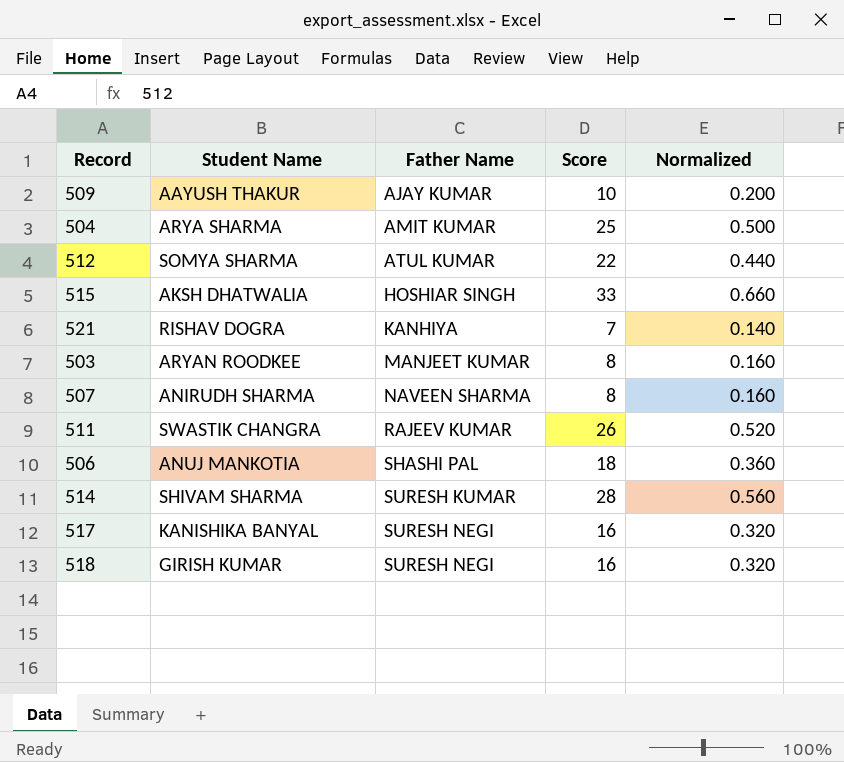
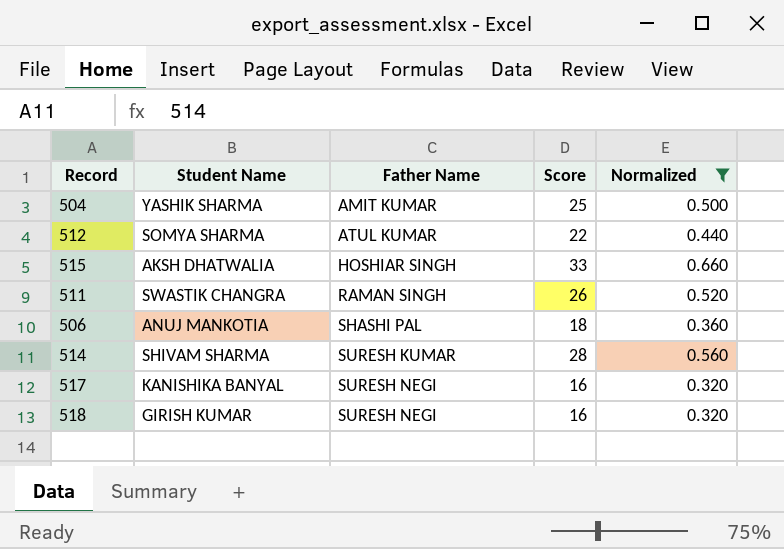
filter: none -> Normalized >= 0.320
504 | Student Name: ARYA SHARMA -> YASHIK SHARMA
511 | Father Name: RAJEEV KUMAR -> RAMAN SINGH

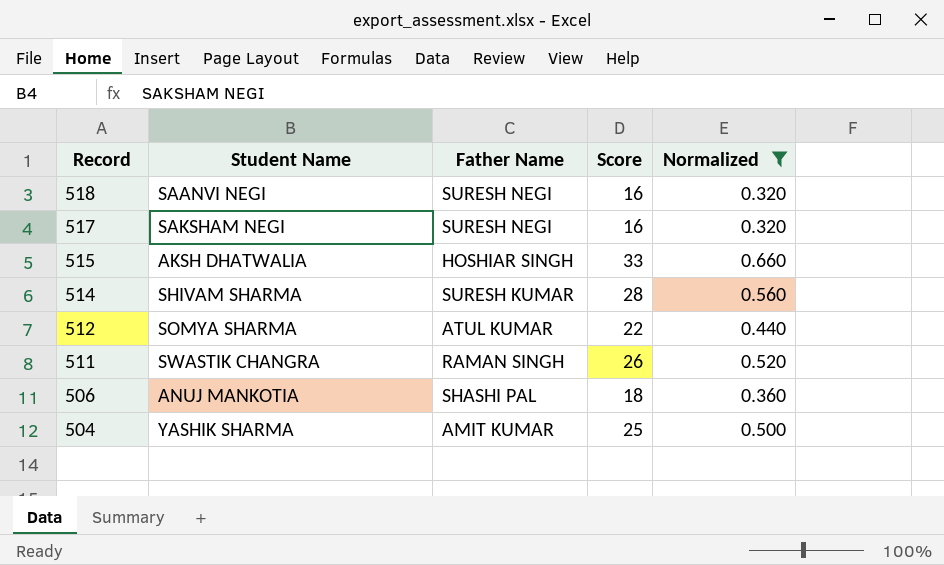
row order: Father Name ascending -> Record descending
518 | Student Name: GIRISH KUMAR -> SAANVI NEGI
517 | Student Name: KANISHIKA BANYAL -> SAKSHAM NEGI

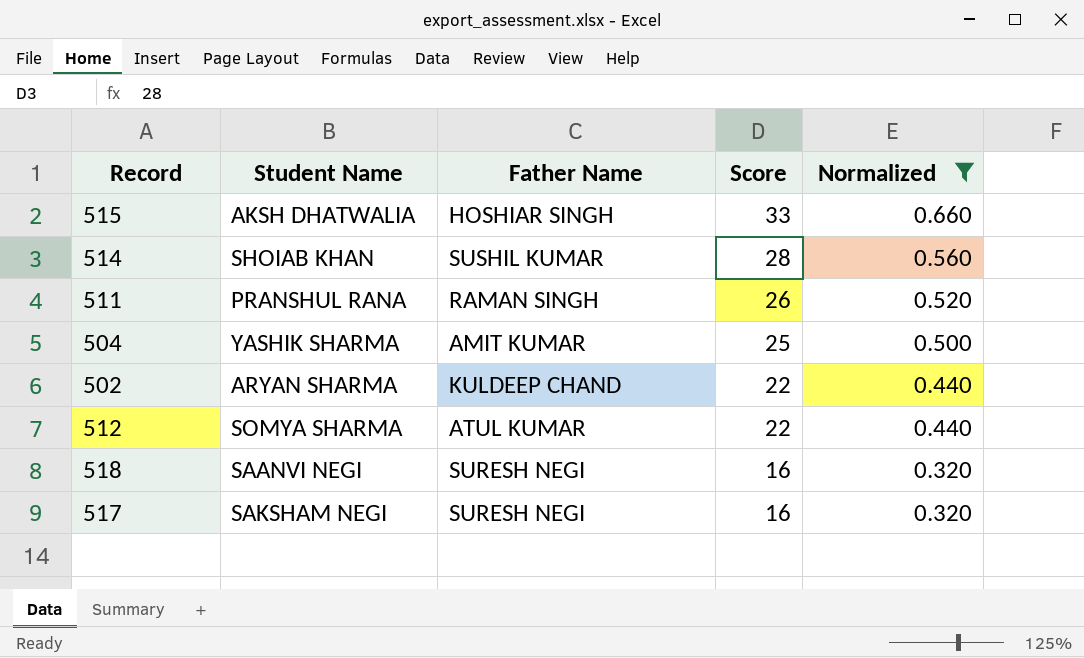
row order: Record descending -> Score descending
row 506: ANUJ MANKOTIA | SHASHI PAL | 18 | 0.360 -> none
514 | Student Name: SHIVAM SHARMA -> SHOIAB KHAN
514 | Father Name: SURESH KUMAR -> SUSHIL KUMAR
511 | Student Name: SWASTIK CHANGRA -> PRANSHUL RANA
row 502: none -> ARYAN SHARMA | KULDEEP CHAND | 22 | 0.440

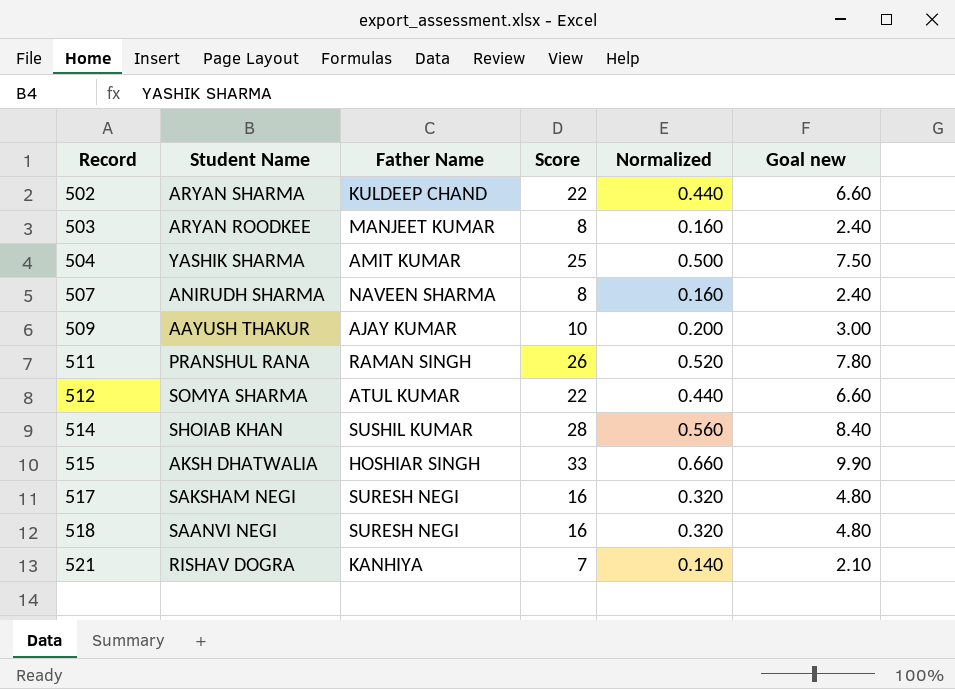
filter: Normalized >= 0.320 -> none
row order: Score descending -> Record ascending
column Goal new | formula: none -> [Score] * 0.3

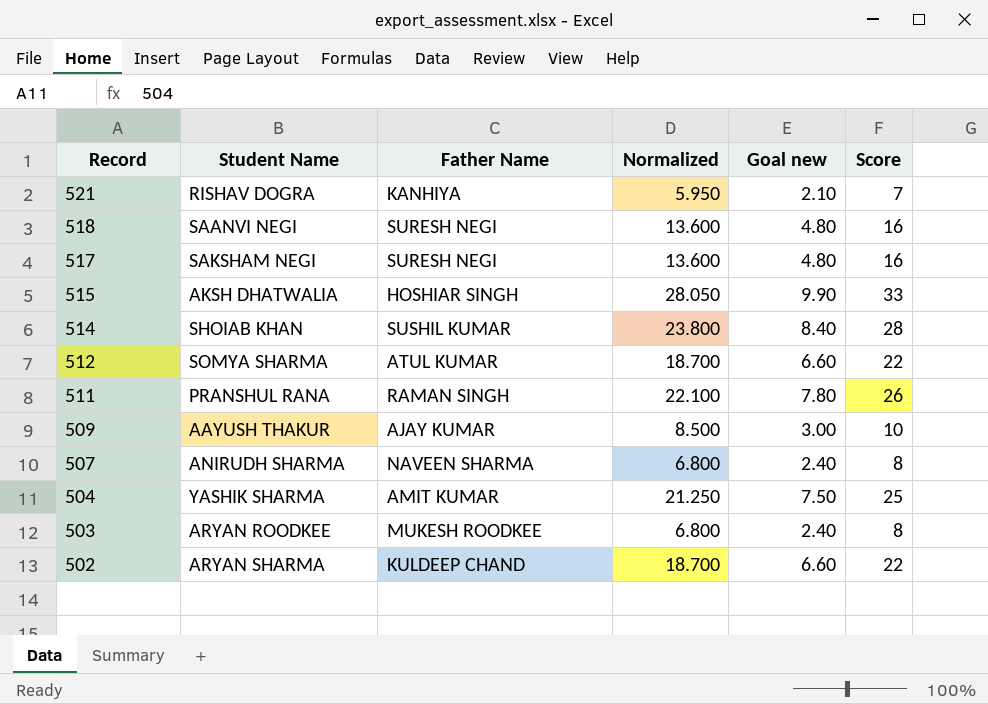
row order: Record ascending -> Record descending
column Normalized | formula: [Score] * 0.02 -> [Score] * 0.85
column Score | position: 4 -> 6
503 | Father Name: MANJEET KUMAR -> MUKESH ROODKEE

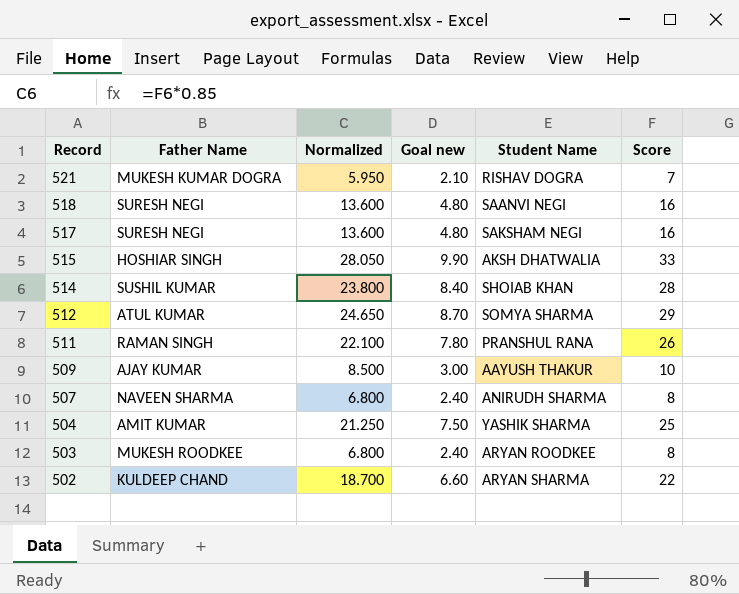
column Student Name | position: 2 -> 5
521 | Father Name: KANHIYA -> MUKESH KUMAR DOGRA
512 | Normalized: 18.700 -> 24.650
512 | Goal new: 6.60 -> 8.70
512 | Score: 22 -> 29

